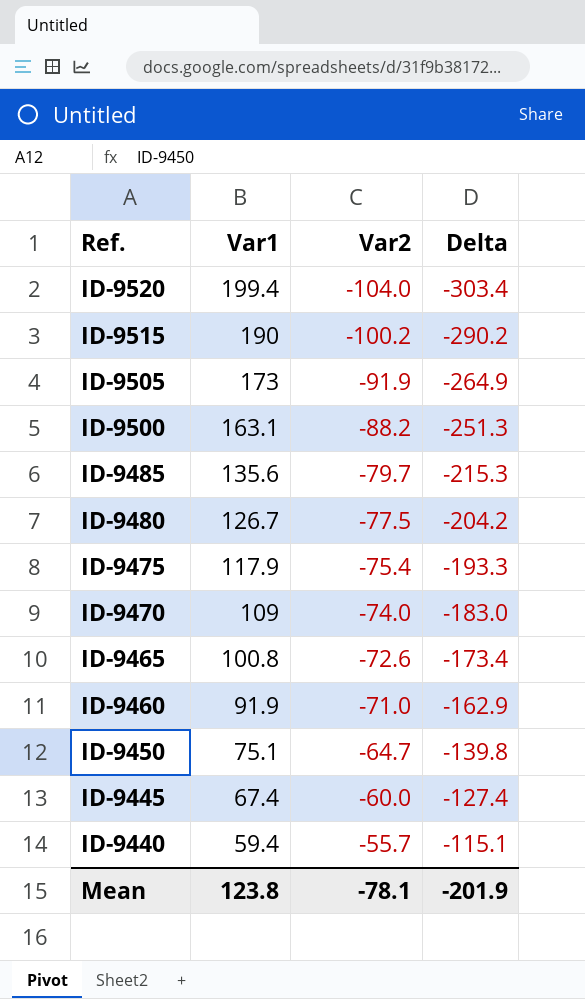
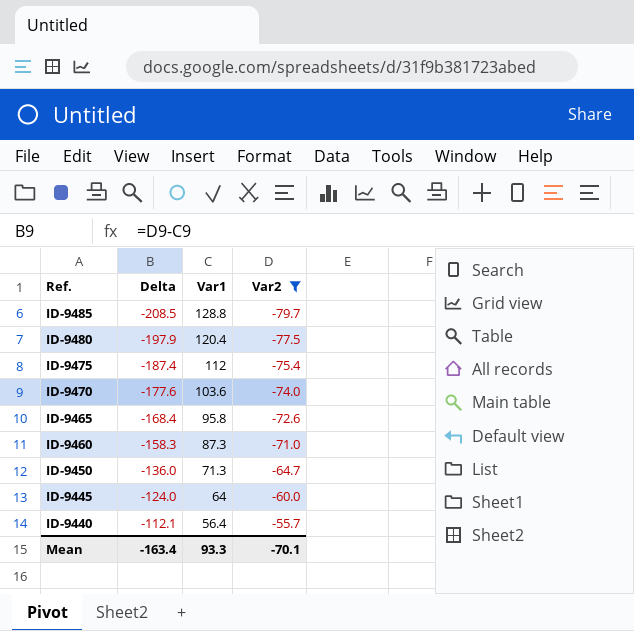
filter: none -> Var2 >= -79.7
column Delta | position: 4 -> 2
ID-9485 | Delta: -215.3 -> -208.5
ID-9485 | Var1: 135.6 -> 128.8
ID-9480 | Delta: -204.2 -> -197.9
ID-9480 | Var1: 126.7 -> 120.4
ID-9475 | Delta: -193.3 -> -187.4
ID-9475 | Var1: 117.9 -> 112
ID-9470 | Delta: -183.0 -> -177.6
ID-9470 | Var1: 109 -> 103.6
ID-9465 | Delta: -173.4 -> -168.4
ID-9465 | Var1: 100.8 -> 95.8
ID-9460 | Delta: -162.9 -> -158.3
ID-9460 | Var1: 91.9 -> 87.3
ID-9450 | Delta: -139.8 -> -136.0
ID-9450 | Var1: 75.1 -> 71.3
ID-9445 | Delta: -127.4 -> -124.0
ID-9445 | Var1: 67.4 -> 64
ID-9440 | Delta: -115.1 -> -112.1
ID-9440 | Var1: 59.4 -> 56.4
Mean | Delta: -201.9 -> -163.4
Mean | Var1: 123.8 -> 93.3
Mean | Var2: -78.1 -> -70.1

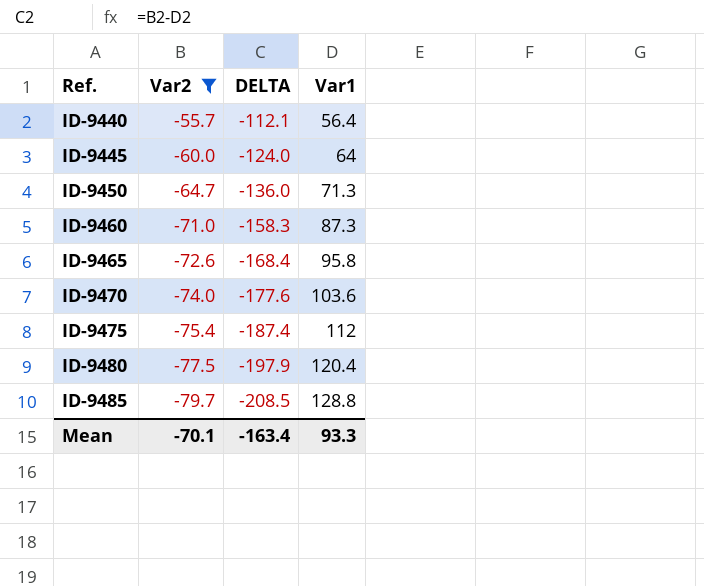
row order: Ref. descending -> Ref. ascending
column Var2 | position: 4 -> 2
column name: Delta -> DELTA

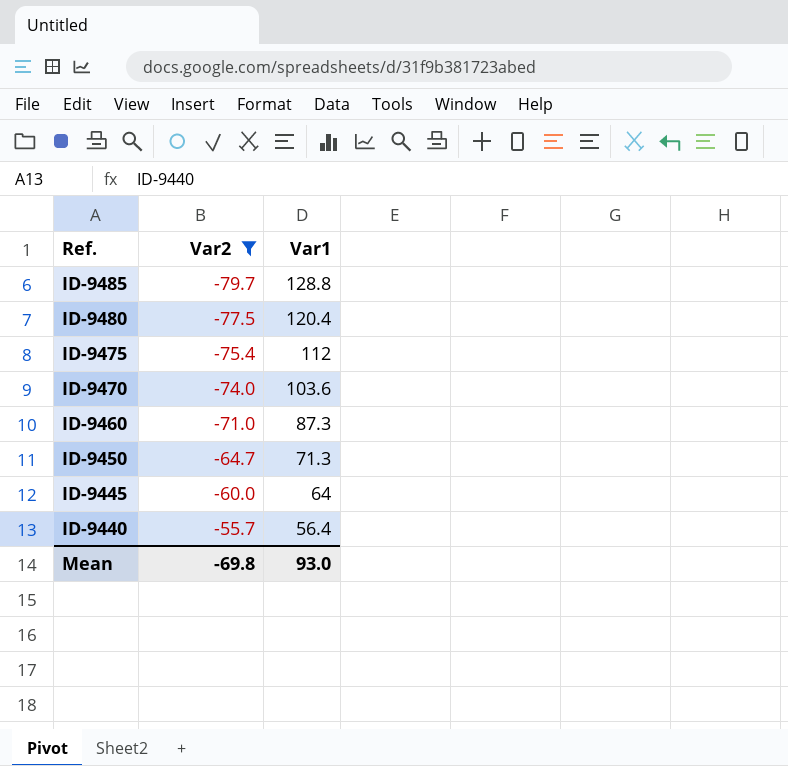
row order: Ref. ascending -> Ref. descending
column DELTA | formula: [Var2] - [Var1] -> none
row ID-9465: -72.6 | -168.4 | 95.8 -> none
Mean | Var2: -70.1 -> -69.8
Mean | Var1: 93.3 -> 93.0

